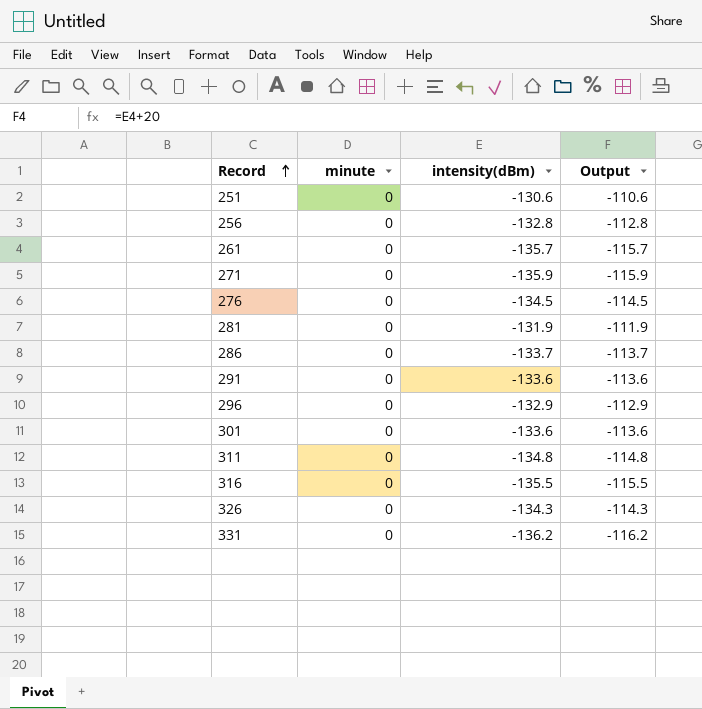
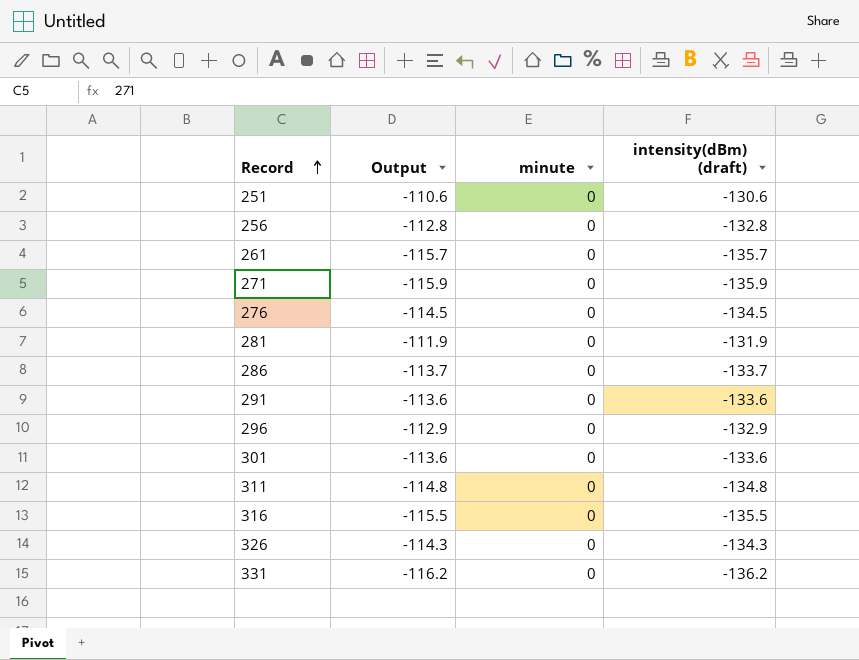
column Output | position: 4 -> 2
column name: intensity(dBm) -> intensity(dBm) (draft)

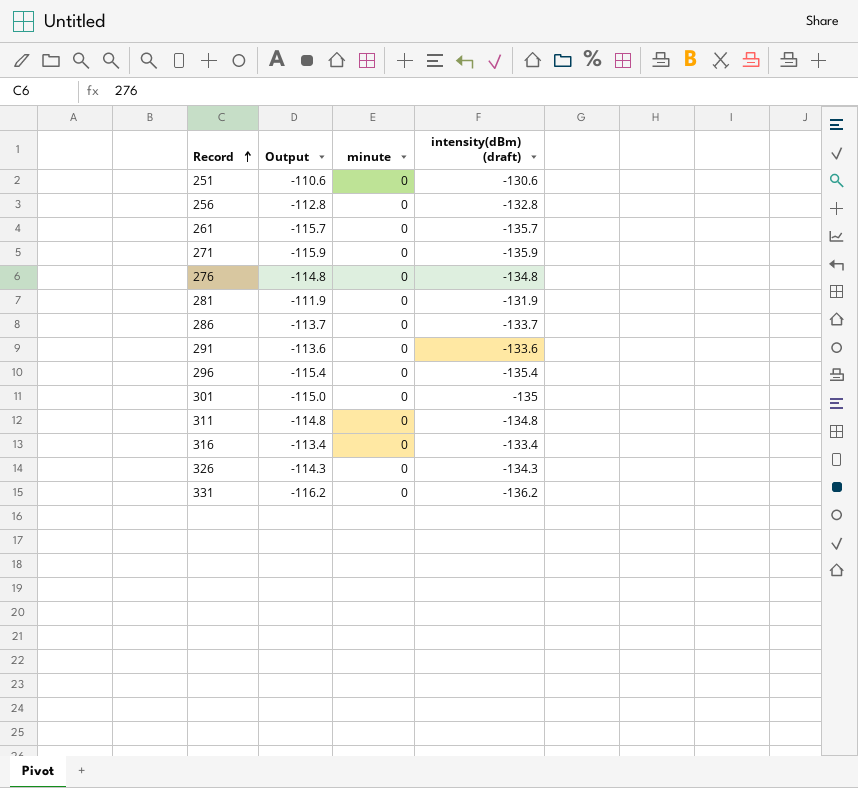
276 | Output: -114.5 -> -114.8
276 | intensity(dBm) (draft): -134.5 -> -134.8
296 | Output: -112.9 -> -115.4
296 | intensity(dBm) (draft): -132.9 -> -135.4
301 | Output: -113.6 -> -115.0
301 | intensity(dBm) (draft): -133.6 -> -135
316 | Output: -115.5 -> -113.4
316 | intensity(dBm) (draft): -135.5 -> -133.4

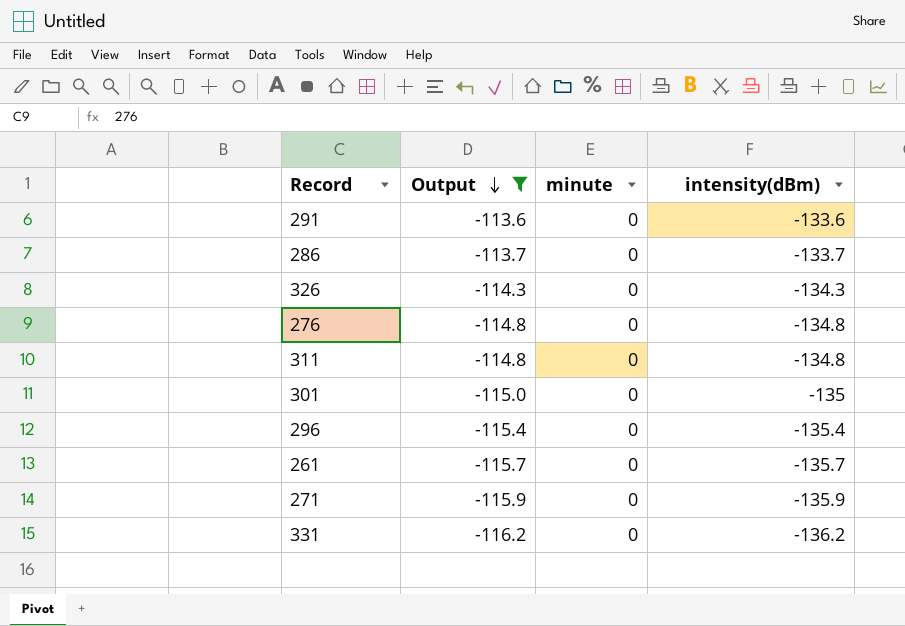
filter: none -> Output <= -113.6
row order: Record ascending -> Output descending
column name: intensity(dBm) (draft) -> intensity(dBm)

